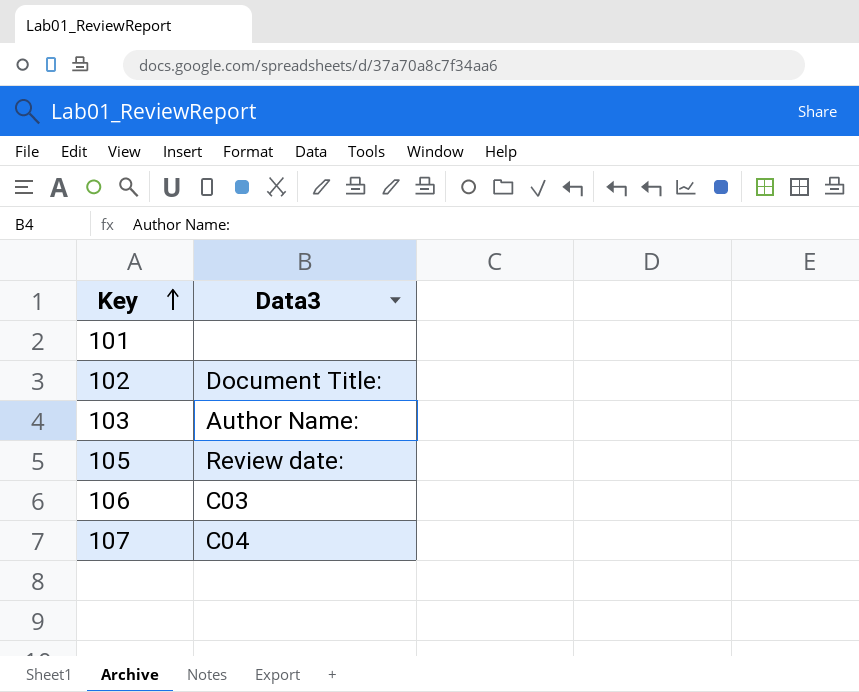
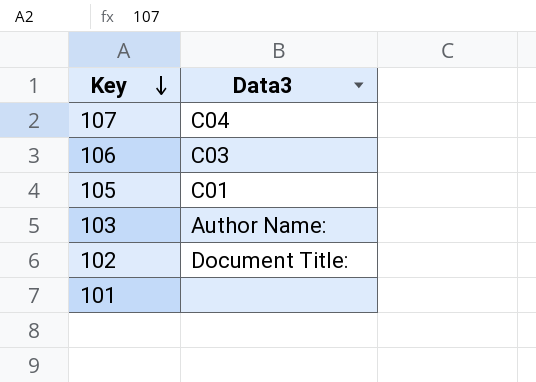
row order: Key ascending -> Key descending
105 | Data3: Review date: -> C01

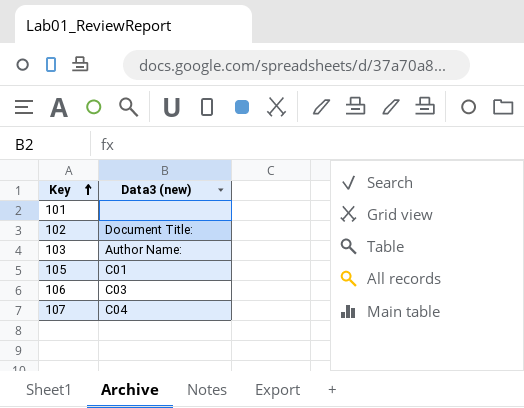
row order: Key descending -> Key ascending
column name: Data3 -> Data3 (new)

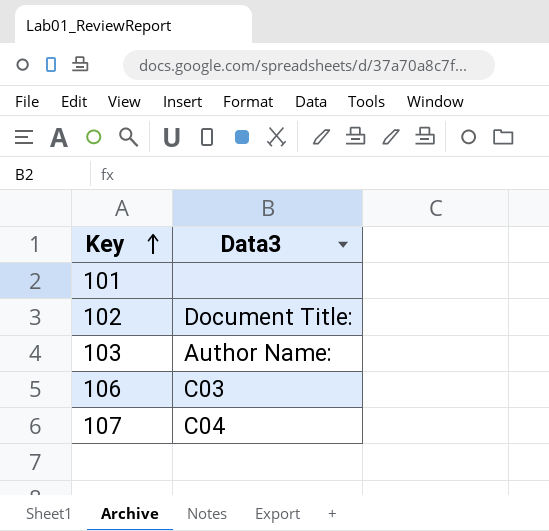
column name: Data3 (new) -> Data3
row 105: C01 -> none

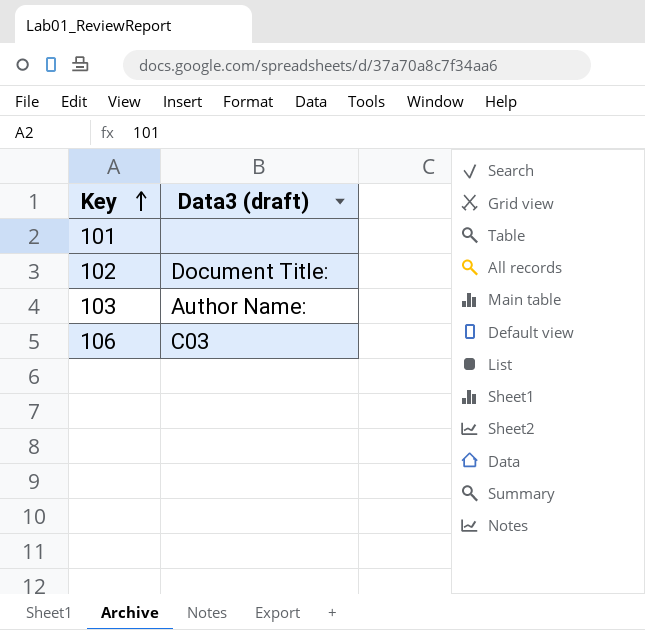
column name: Data3 -> Data3 (draft)
row 107: C04 -> none

